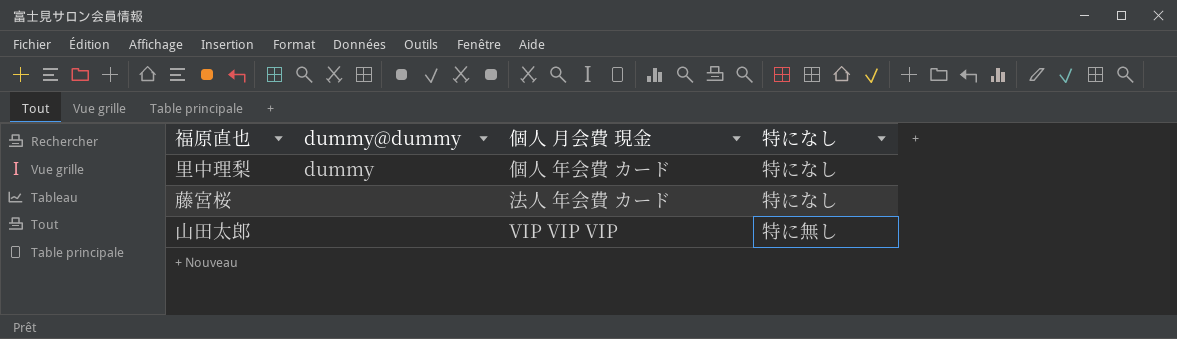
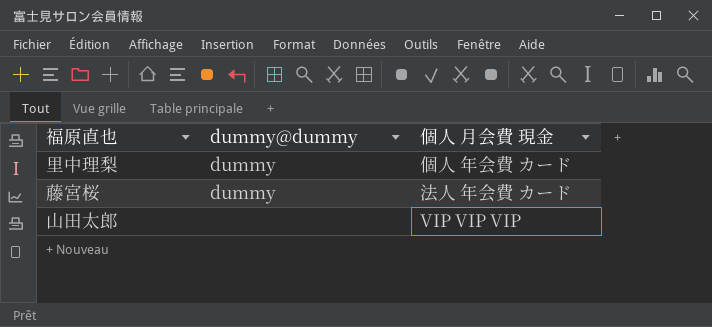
column 特になし | position: 4 -> none
藤宮桜 | dummy@dummy: none -> dummy

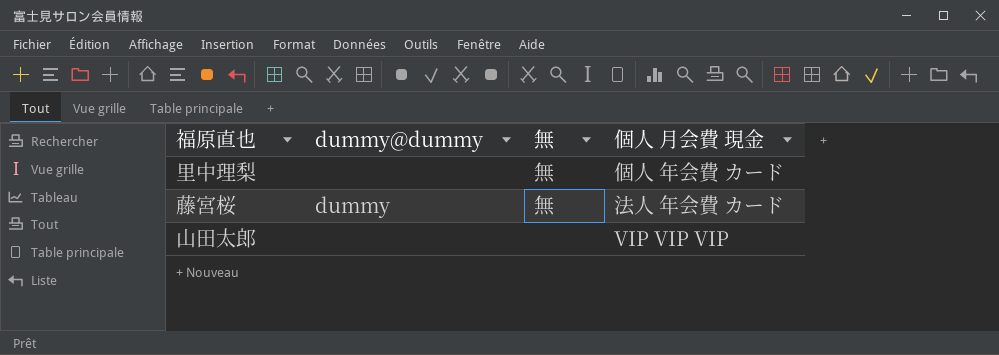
column 無 | position: none -> 3
里中理梨 | dummy@dummy: dummy -> none

